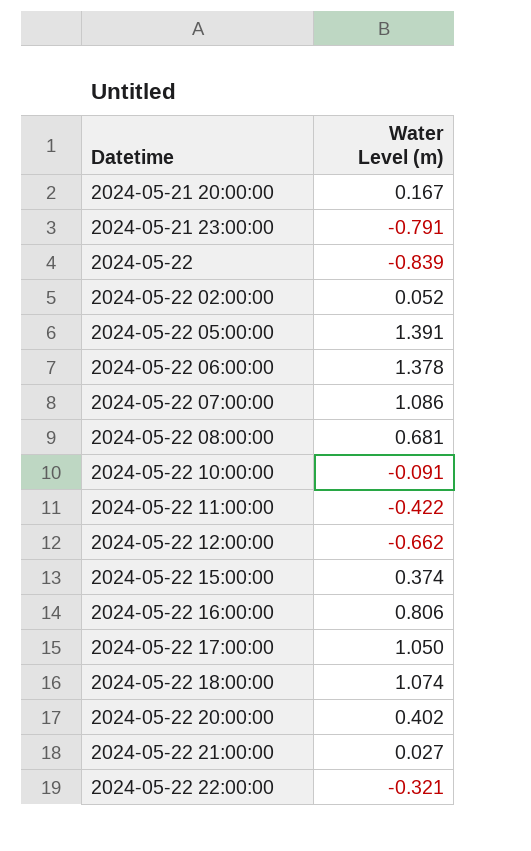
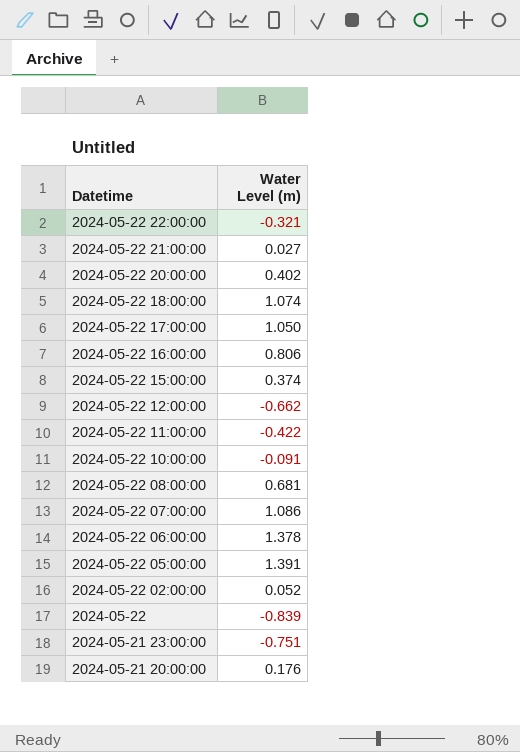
row order: Datetime ascending -> Datetime descending
2024-05-21 23:00:00 | Water Level (m): -0.791 -> -0.751
2024-05-21 20:00:00 | Water Level (m): 0.167 -> 0.176

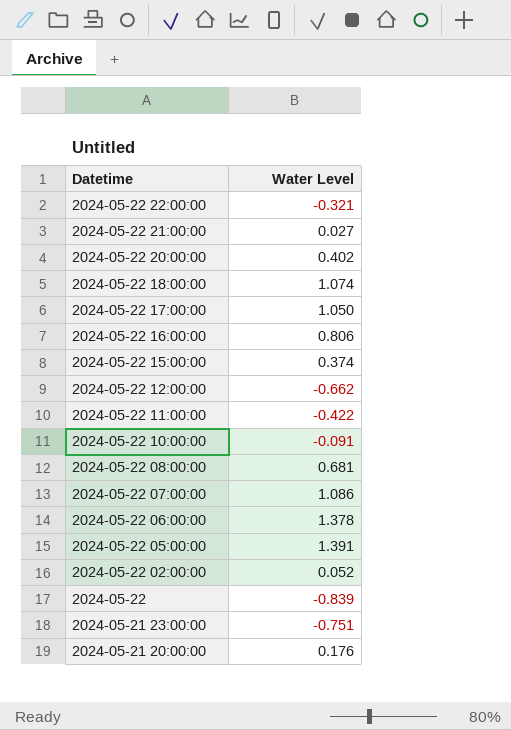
column name: Water Level (m) -> Water Level

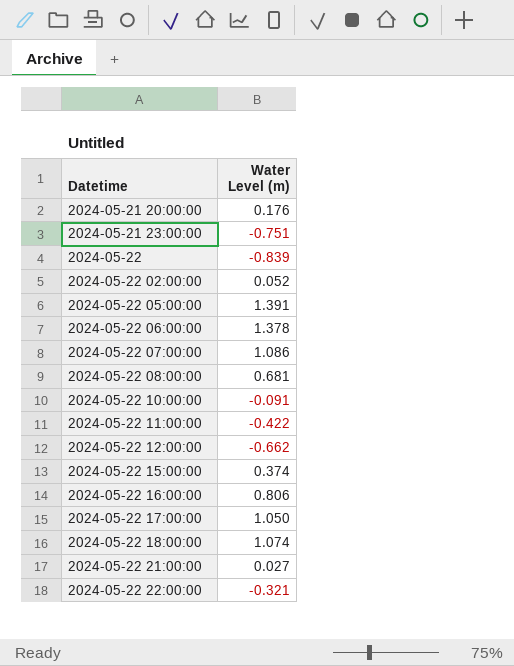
row order: Datetime descending -> Datetime ascending
column name: Water Level -> Water Level (m)
row 2024-05-22 20:00:00: 0.402 -> none

